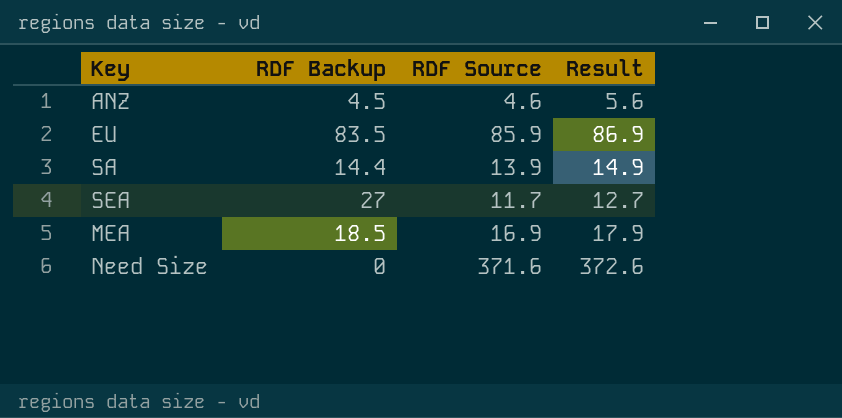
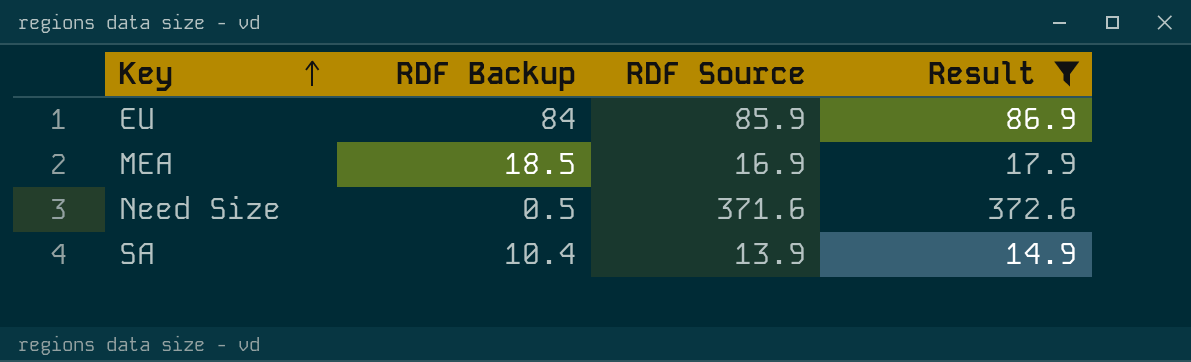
filter: none -> Result >= 14.9
row order: none -> Key ascending
EU | RDF Backup: 83.5 -> 84
Need Size | RDF Backup: 0 -> 0.5
SA | RDF Backup: 14.4 -> 10.4

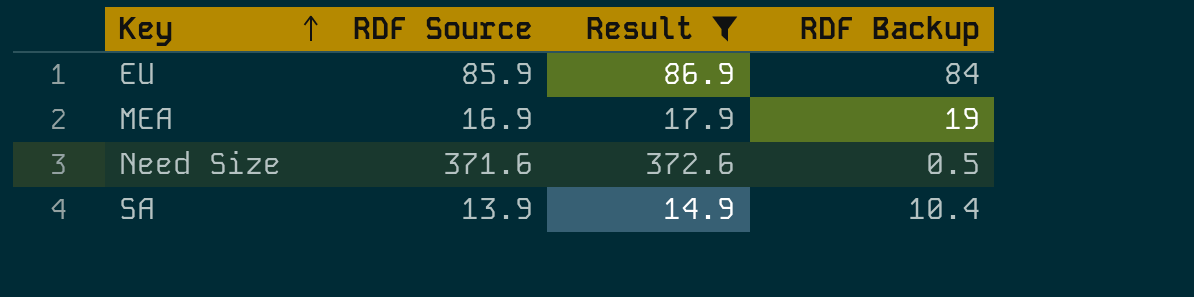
column RDF Backup | position: 2 -> 4
MEA | RDF Backup: 18.5 -> 19

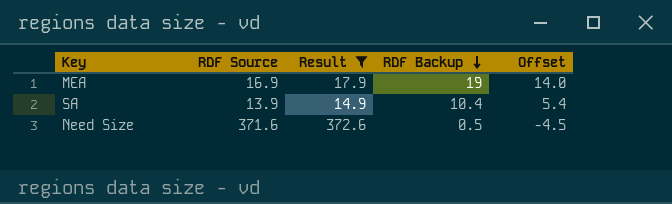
row order: Key ascending -> RDF Backup descending
column Offset | formula: none -> [RDF Backup] - 5
row EU: 85.9 | 86.9 | 84 -> none

